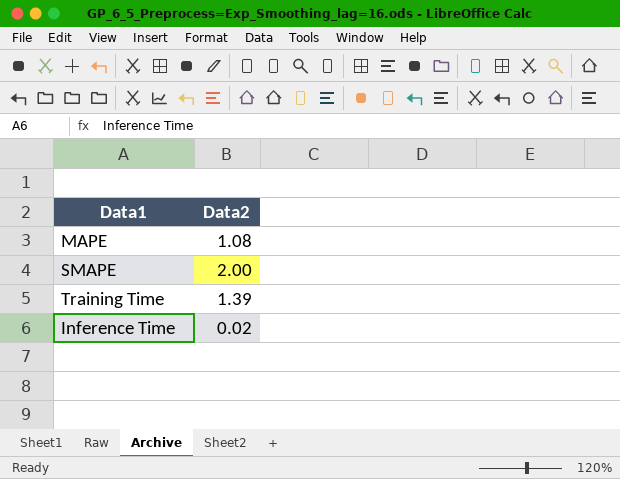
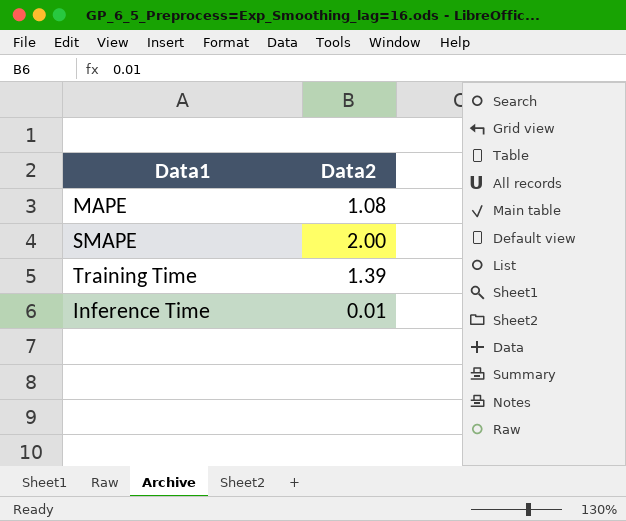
Inference Time | Data2: 0.02 -> 0.01

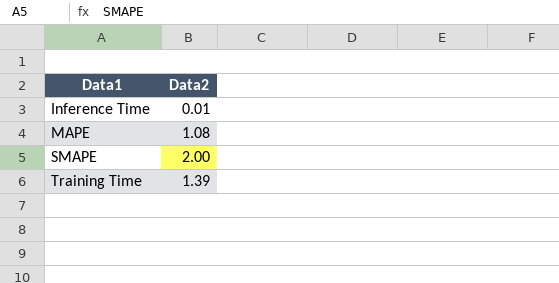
row order: none -> Data1 ascending

